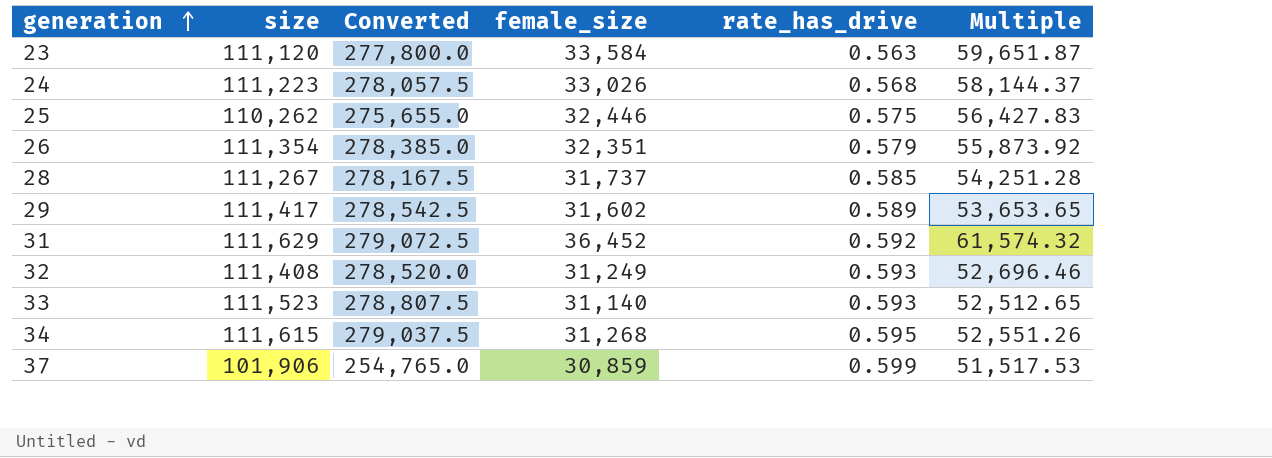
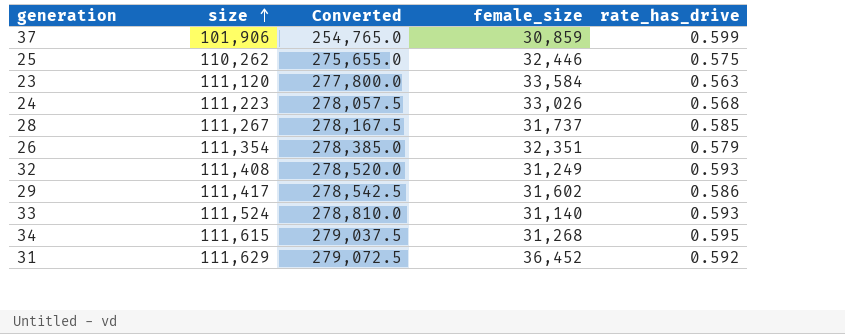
row order: generation ascending -> size ascending
column Multiple | formula: [female_size] / [rate_has_drive] -> none
29 | rate_has_drive: 0.589 -> 0.586
33 | size: 111,523 -> 111,524
33 | Converted: 278,807.5 -> 278,810.0

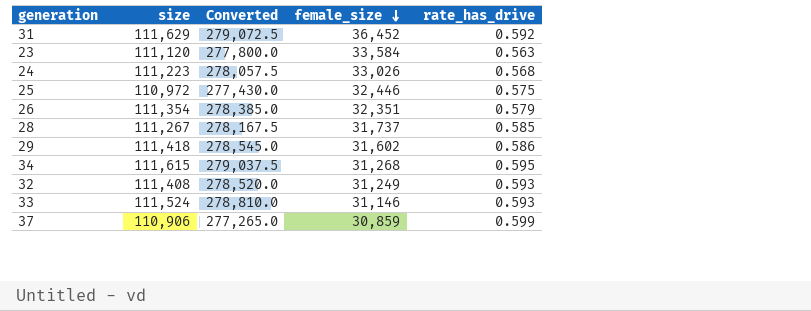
row order: size ascending -> female_size descending
25 | size: 110,262 -> 110,972
25 | Converted: 275,655.0 -> 277,430.0
29 | size: 111,417 -> 111,418
29 | Converted: 278,542.5 -> 278,545.0
33 | female_size: 31,140 -> 31,146
37 | size: 101,906 -> 110,906
37 | Converted: 254,765.0 -> 277,265.0

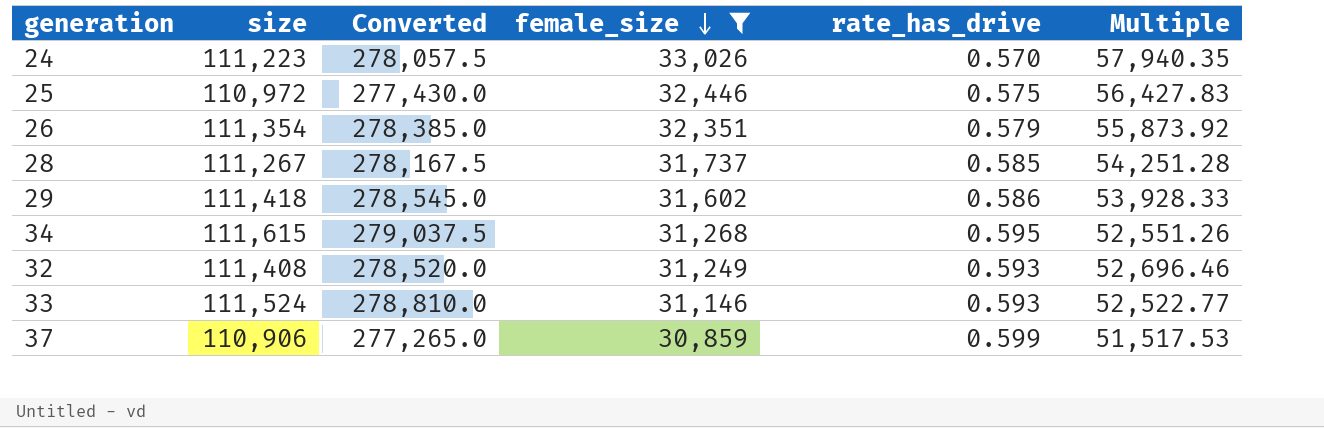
filter: none -> female_size <= 33,026
column Multiple | formula: none -> [female_size] / [rate_has_drive]
24 | rate_has_drive: 0.568 -> 0.570

